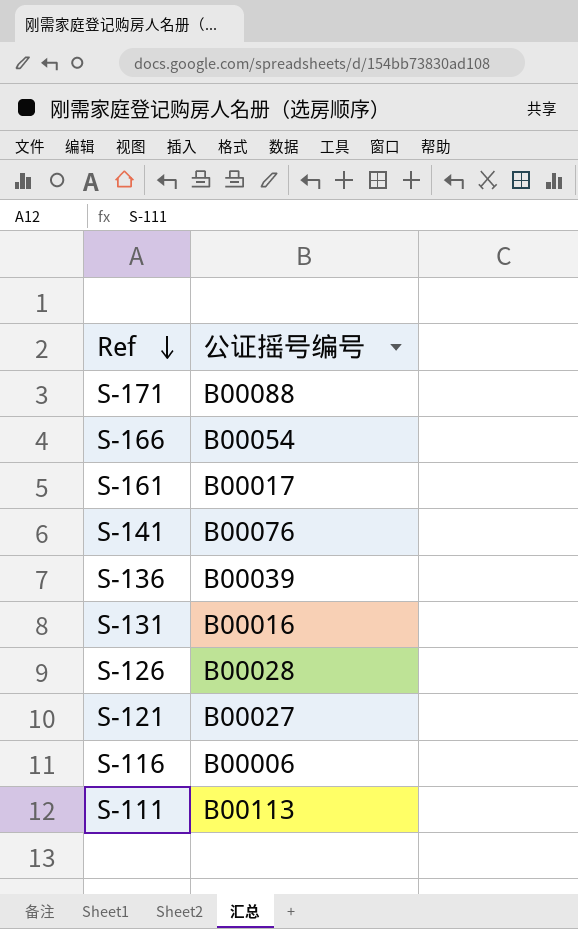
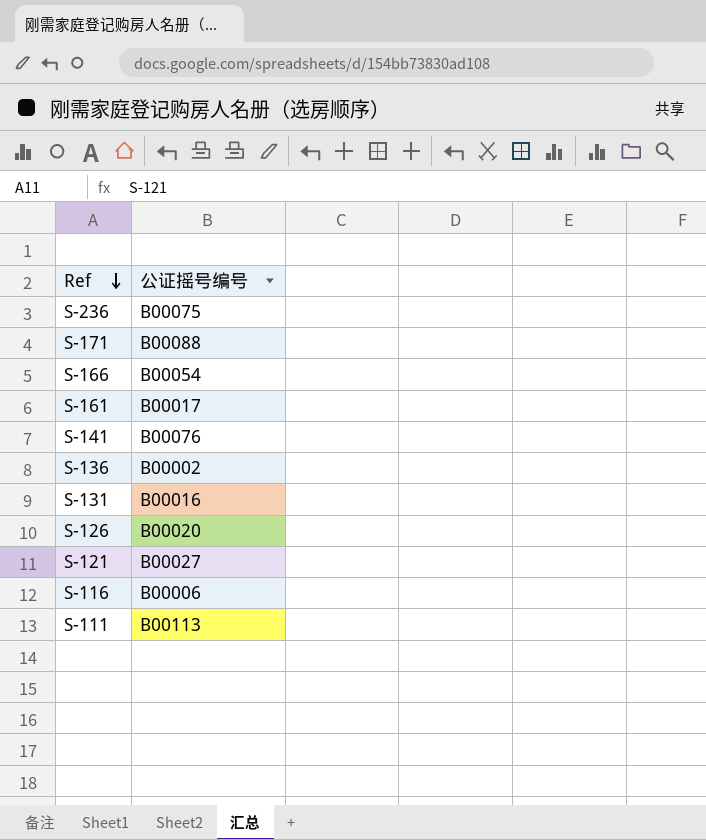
row S-236: none -> B00075
S-136 | 公证摇号编号: B00039 -> B00002
S-126 | 公证摇号编号: B00028 -> B00020

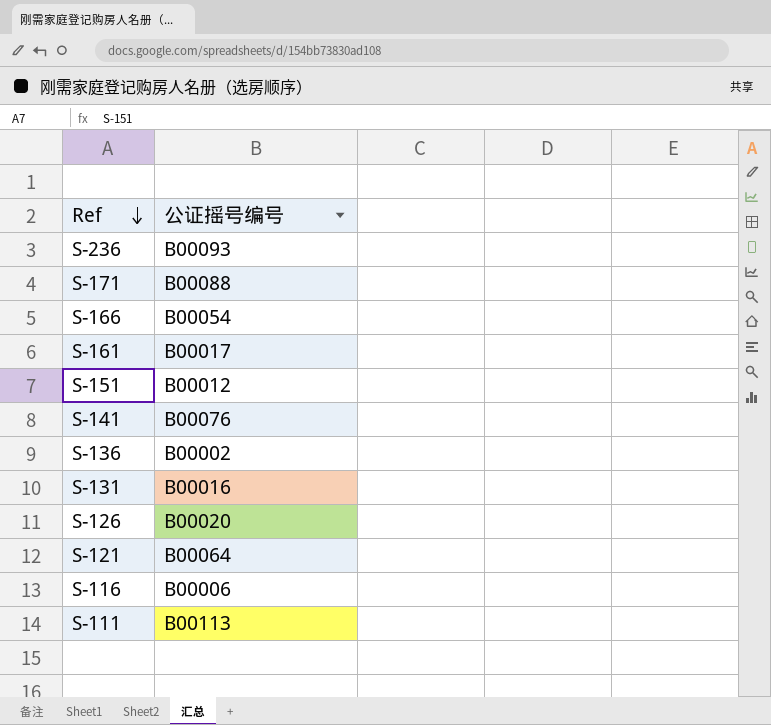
S-236 | 公证摇号编号: B00075 -> B00093
row S-151: none -> B00012
S-121 | 公证摇号编号: B00027 -> B00064

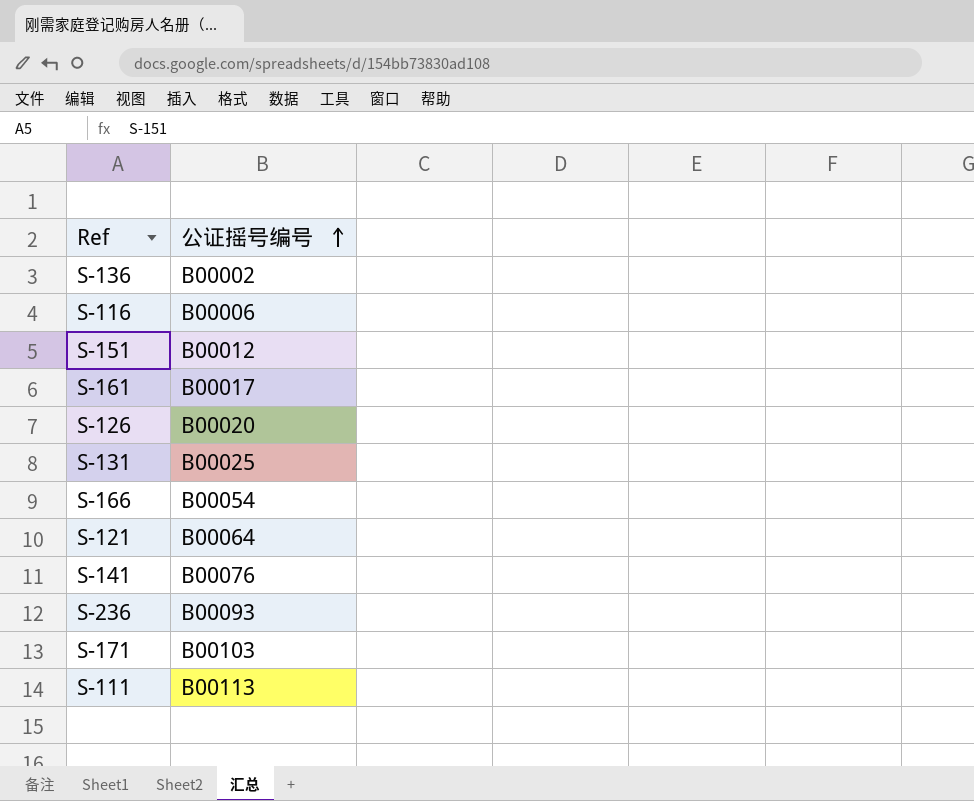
row order: Ref descending -> 公证摇号编号 ascending
S-131 | 公证摇号编号: B00016 -> B00025
S-171 | 公证摇号编号: B00088 -> B00103

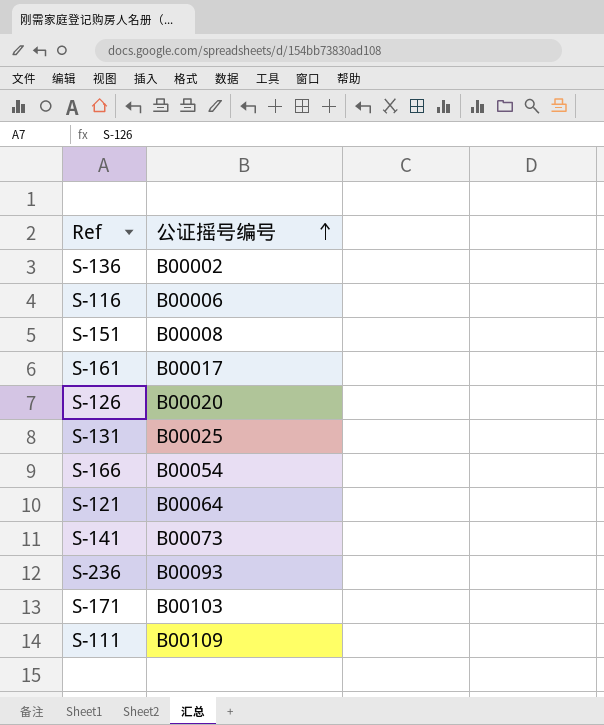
S-151 | 公证摇号编号: B00012 -> B00008
S-141 | 公证摇号编号: B00076 -> B00073
S-111 | 公证摇号编号: B00113 -> B00109

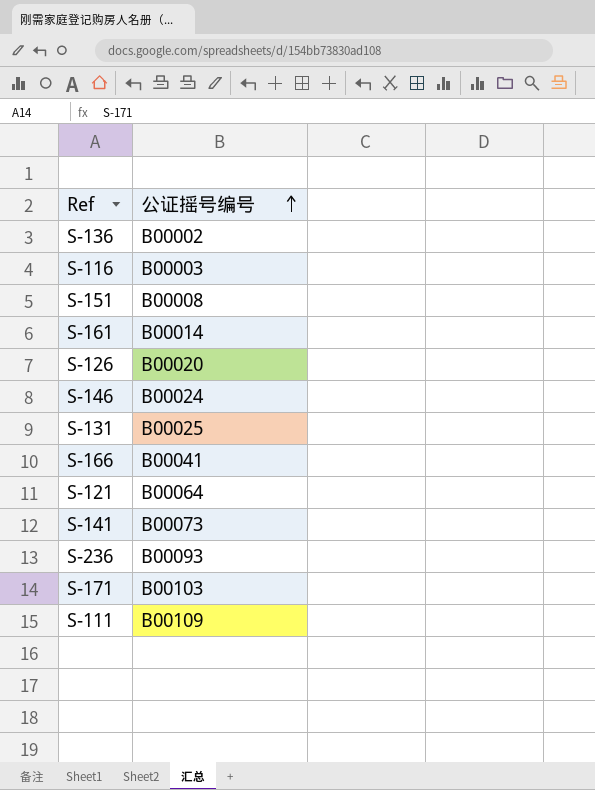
S-116 | 公证摇号编号: B00006 -> B00003
S-161 | 公证摇号编号: B00017 -> B00014
row S-146: none -> B00024
S-166 | 公证摇号编号: B00054 -> B00041

